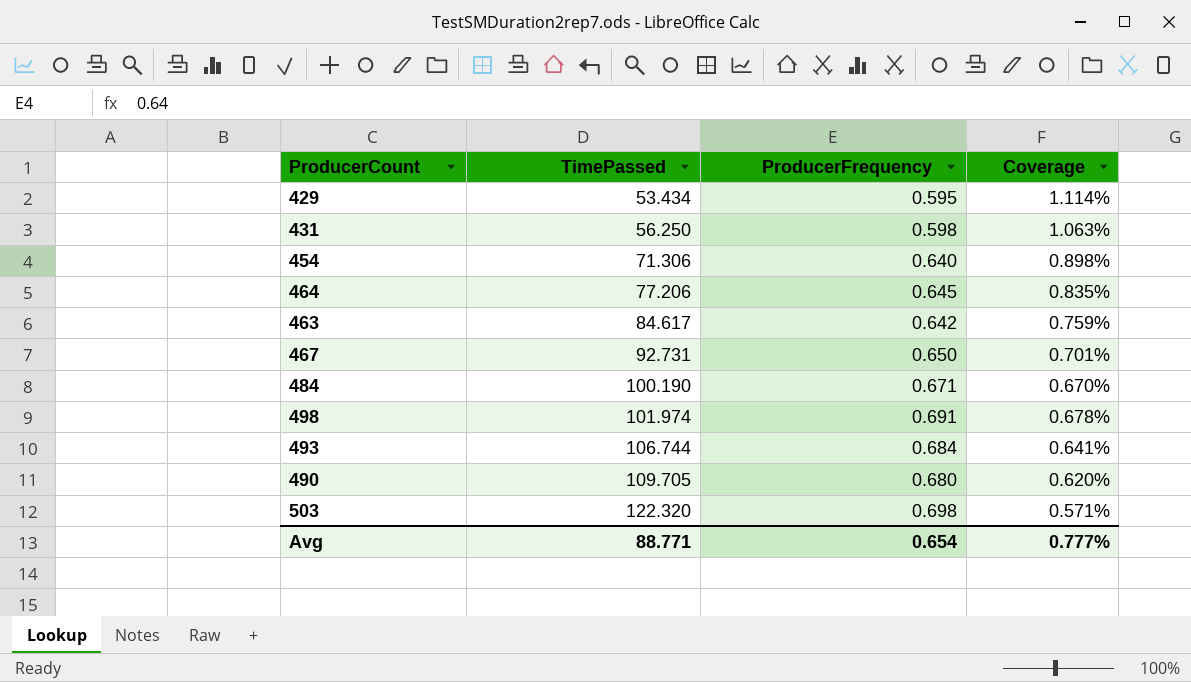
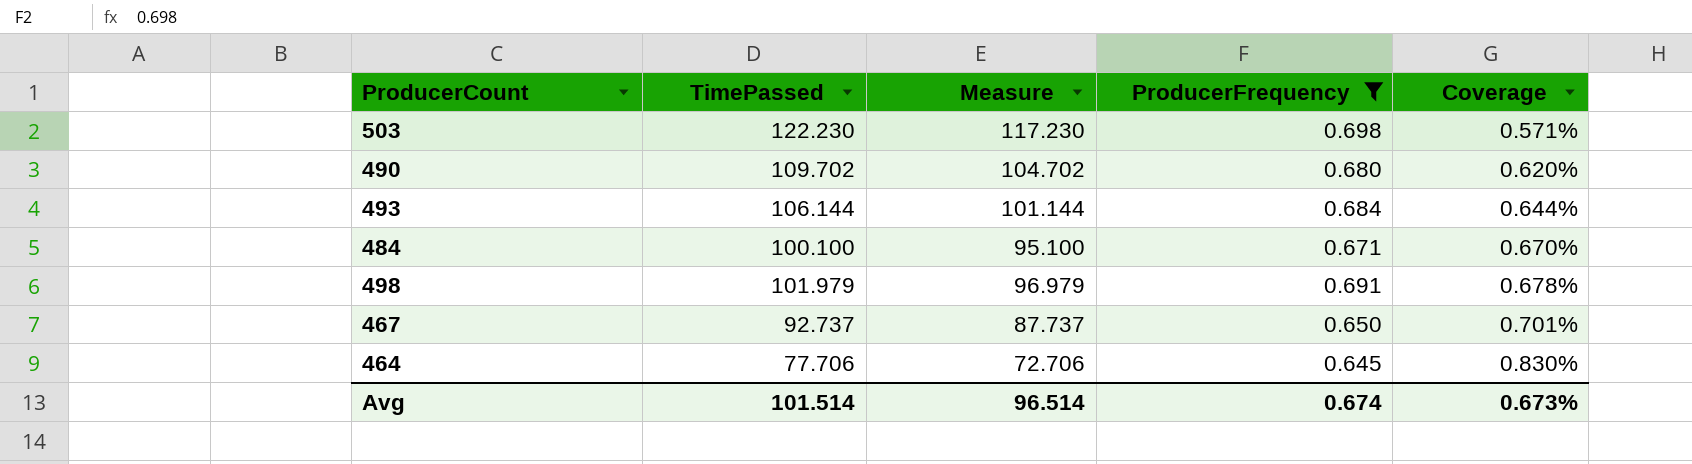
filter: none -> ProducerFrequency >= 0.645
row order: TimePassed ascending -> Coverage ascending
column Measure | formula: none -> [TimePassed] - 5
503 | TimePassed: 122.320 -> 122.230
490 | TimePassed: 109.705 -> 109.702
493 | TimePassed: 106.744 -> 106.144
493 | Coverage: 0.641% -> 0.644%
484 | TimePassed: 100.190 -> 100.100
498 | TimePassed: 101.974 -> 101.979
467 | TimePassed: 92.731 -> 92.737
464 | TimePassed: 77.206 -> 77.706
464 | Coverage: 0.835% -> 0.830%
Avg | TimePassed: 88.771 -> 101.514
Avg | ProducerFrequency: 0.654 -> 0.674
Avg | Coverage: 0.777% -> 0.673%

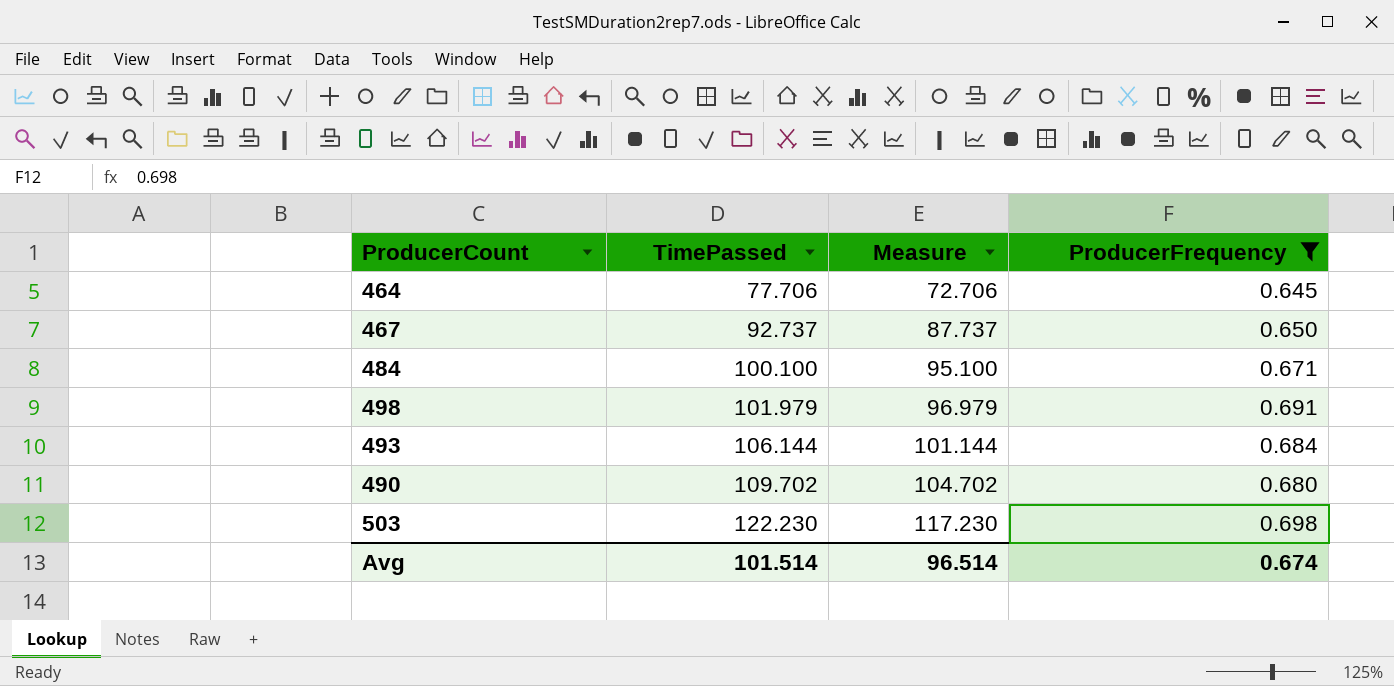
row order: Coverage ascending -> TimePassed ascending
column Coverage | formula: [ProducerFrequency] / [TimePassed] -> none

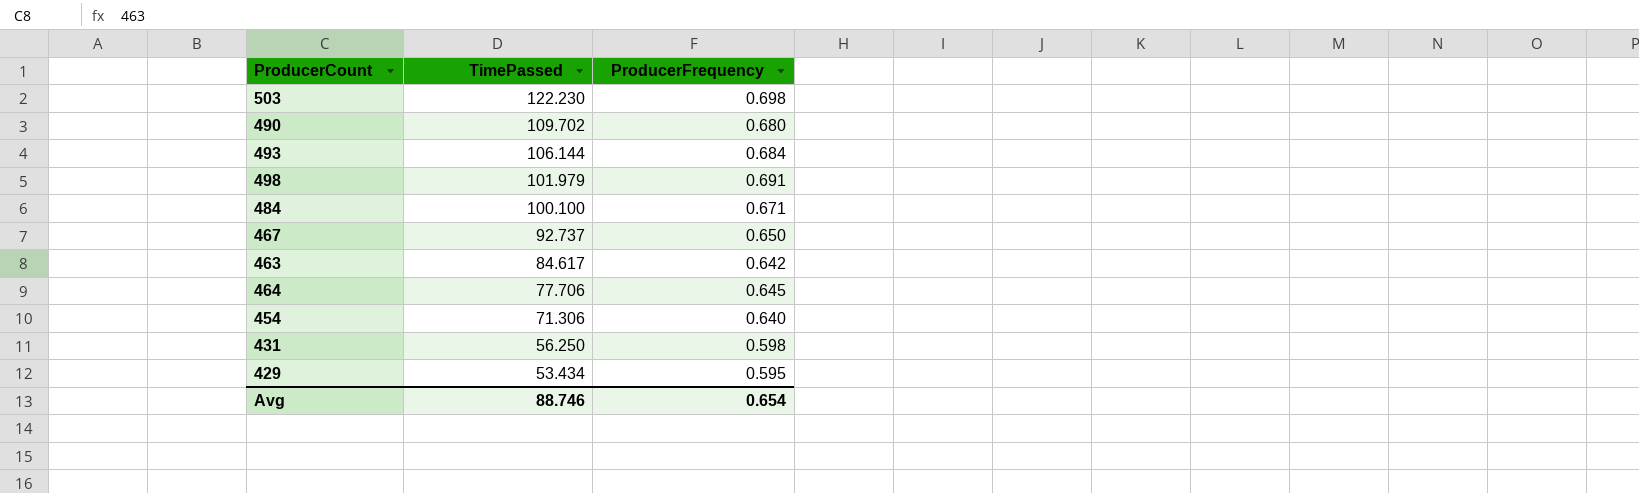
filter: ProducerFrequency >= 0.645 -> none
row order: TimePassed ascending -> TimePassed descending
column Measure | formula: [TimePassed] - 5 -> none
Avg | TimePassed: 101.514 -> 88.746
Avg | ProducerFrequency: 0.674 -> 0.654

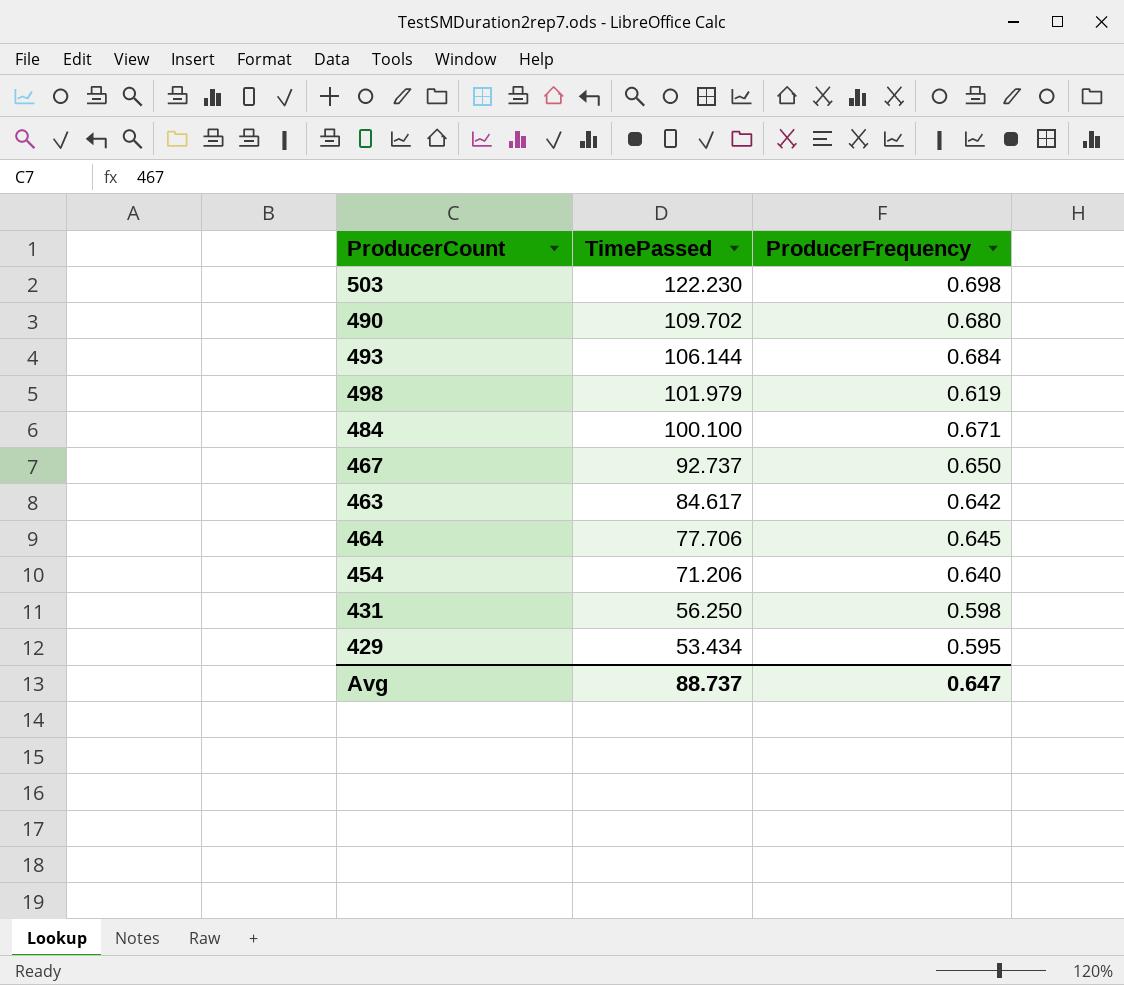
498 | ProducerFrequency: 0.691 -> 0.619
454 | TimePassed: 71.306 -> 71.206
Avg | TimePassed: 88.746 -> 88.737
Avg | ProducerFrequency: 0.654 -> 0.647

